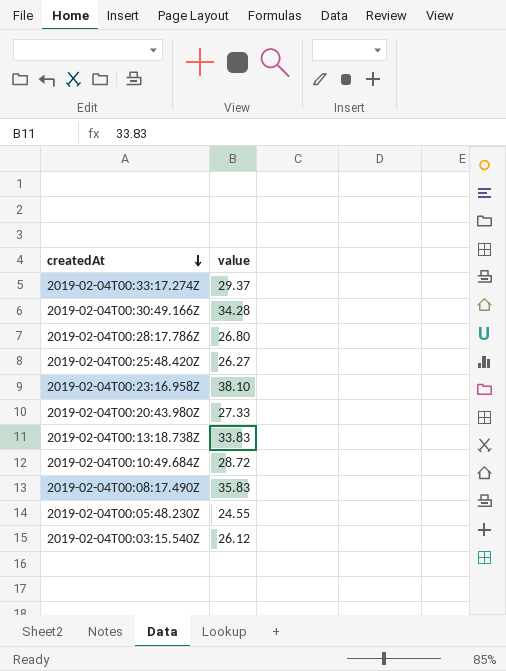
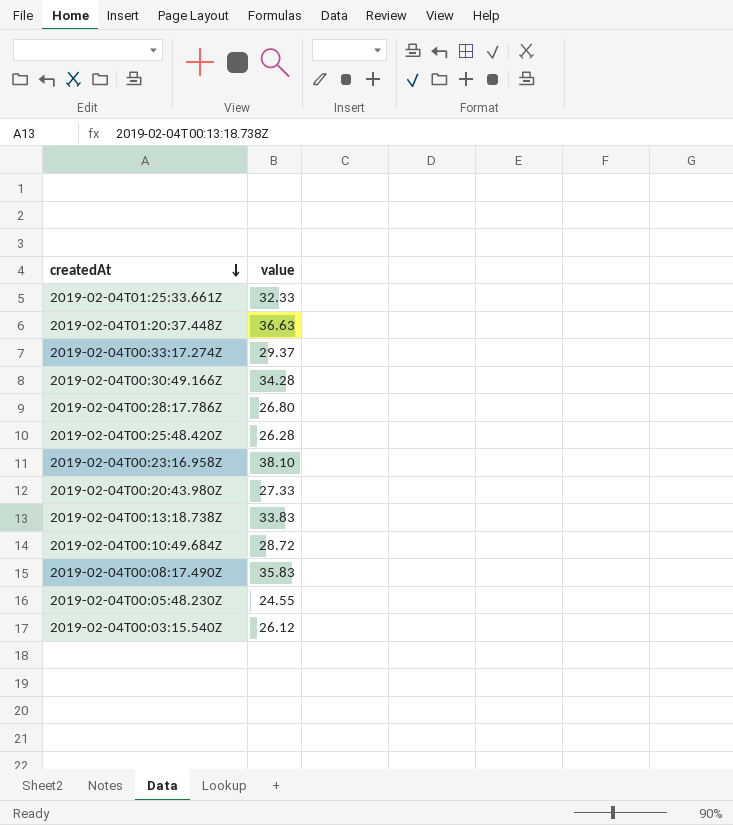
row 2019-02-04T01:25:33.661Z: none -> 32.33
row 2019-02-04T01:20:37.448Z: none -> 36.63
2019-02-04T00:25:48.420Z | value: 26.27 -> 26.28

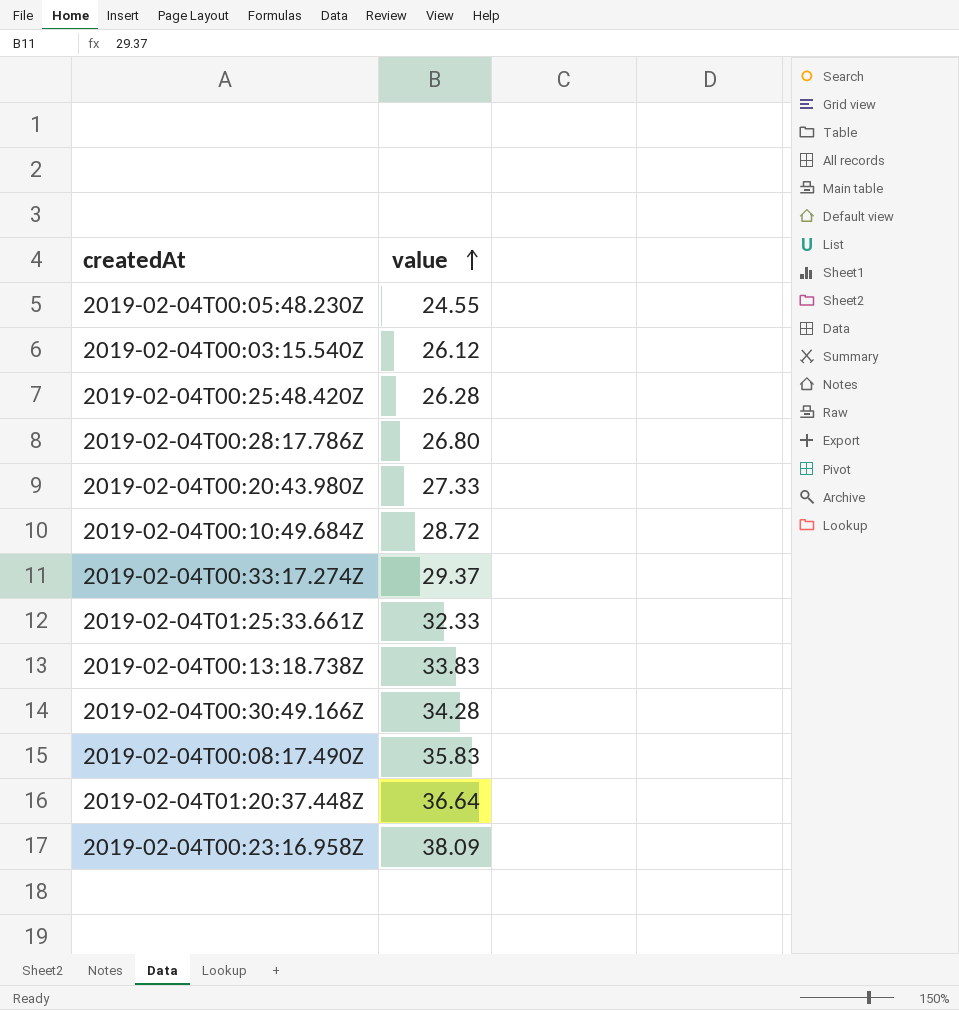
row order: createdAt descending -> value ascending
2019-02-04T01:20:37.448Z | value: 36.63 -> 36.64
2019-02-04T00:23:16.958Z | value: 38.10 -> 38.09

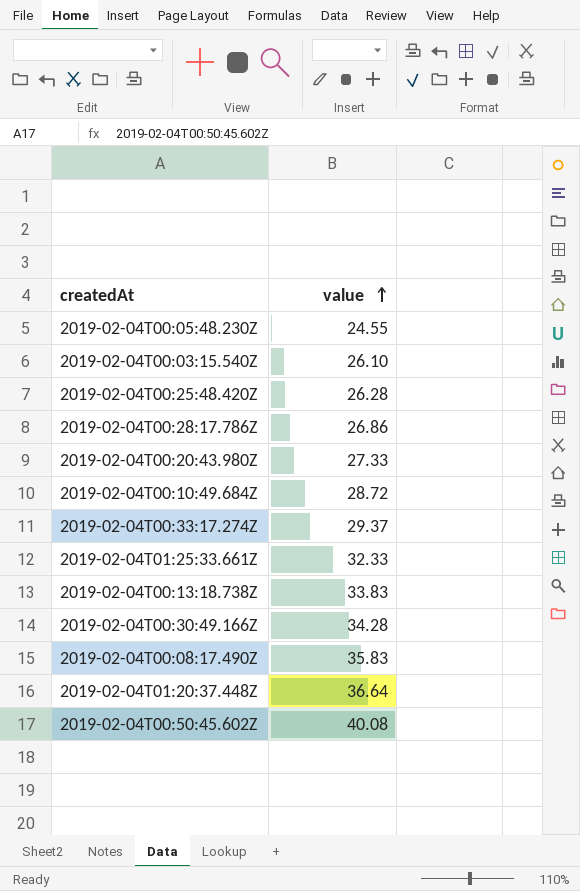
row 2019-02-04T00:23:16.958Z: 38.09 -> none
2019-02-04T00:03:15.540Z | value: 26.12 -> 26.10
2019-02-04T00:28:17.786Z | value: 26.80 -> 26.86
row 2019-02-04T00:50:45.602Z: none -> 40.08

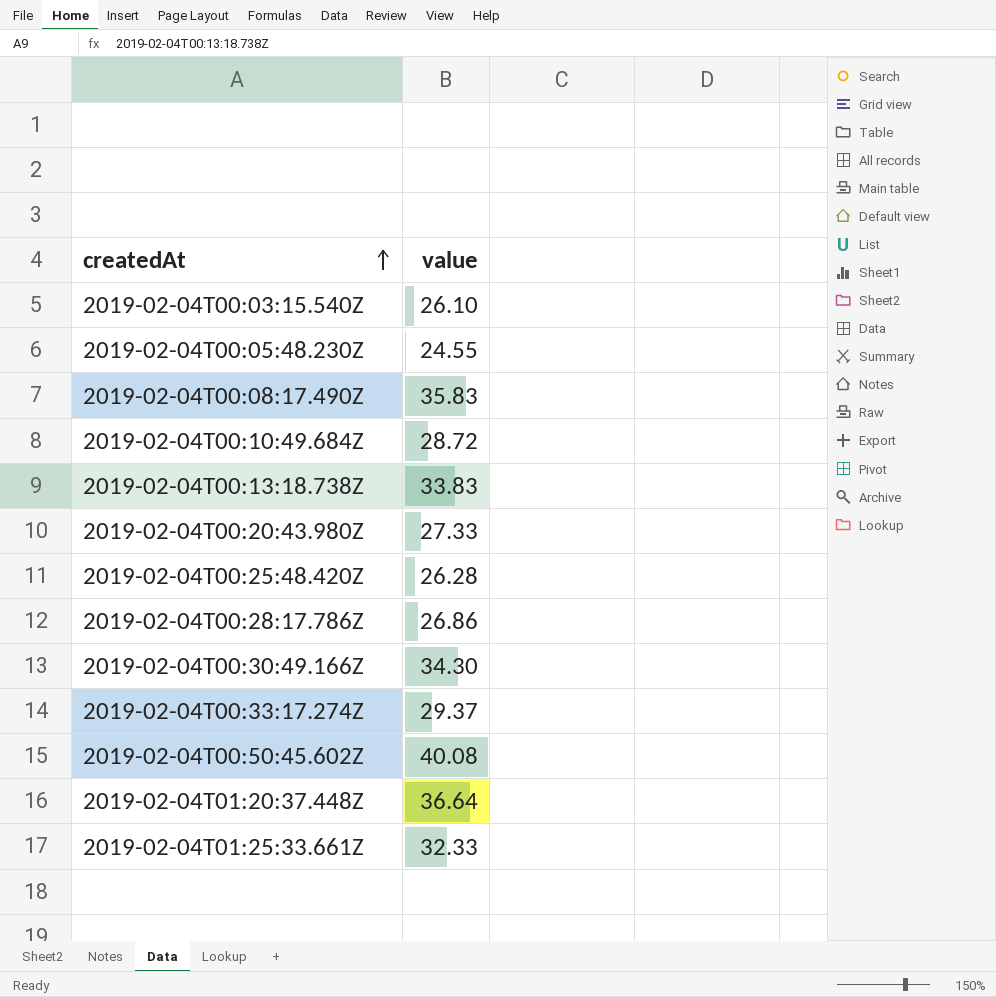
row order: value ascending -> createdAt ascending
2019-02-04T00:30:49.166Z | value: 34.28 -> 34.30

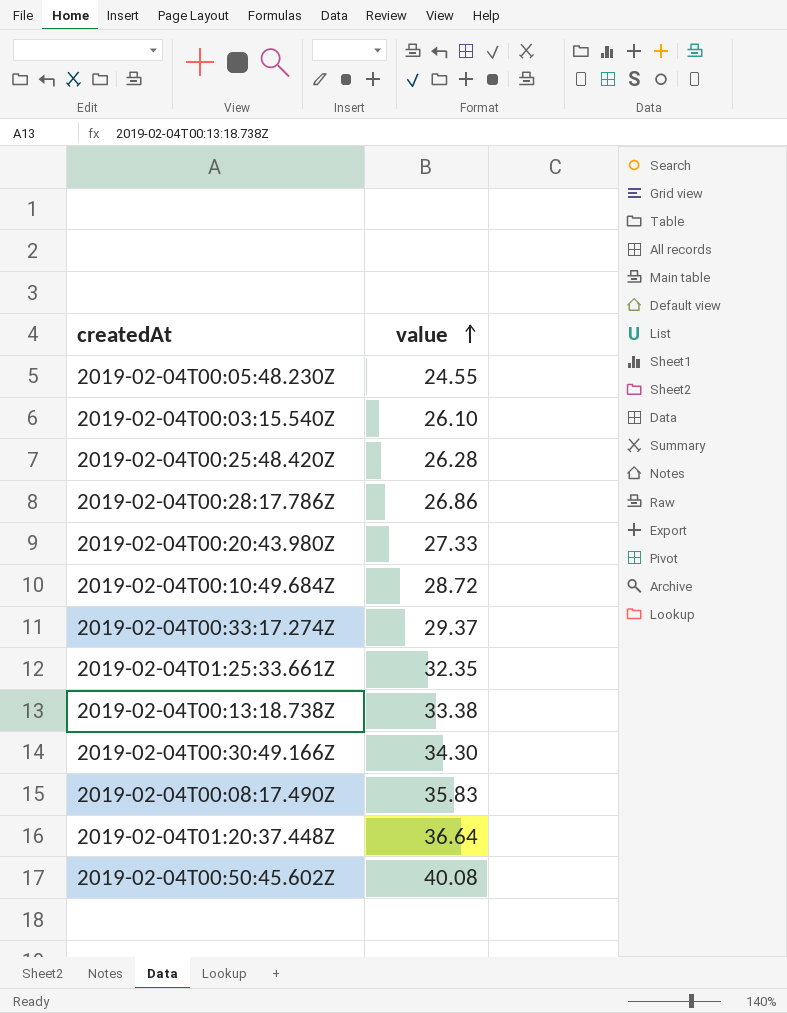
row order: createdAt ascending -> value ascending
2019-02-04T01:25:33.661Z | value: 32.33 -> 32.35
2019-02-04T00:13:18.738Z | value: 33.83 -> 33.38

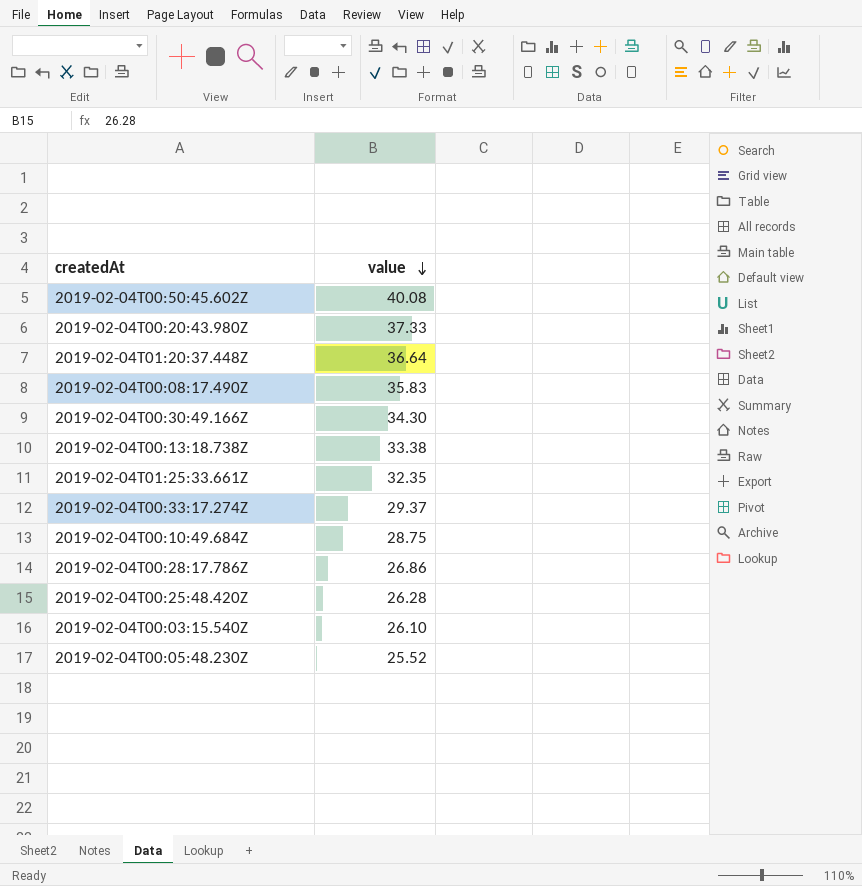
row order: value ascending -> value descending
2019-02-04T00:20:43.980Z | value: 27.33 -> 37.33
2019-02-04T00:10:49.684Z | value: 28.72 -> 28.75
2019-02-04T00:05:48.230Z | value: 24.55 -> 25.52

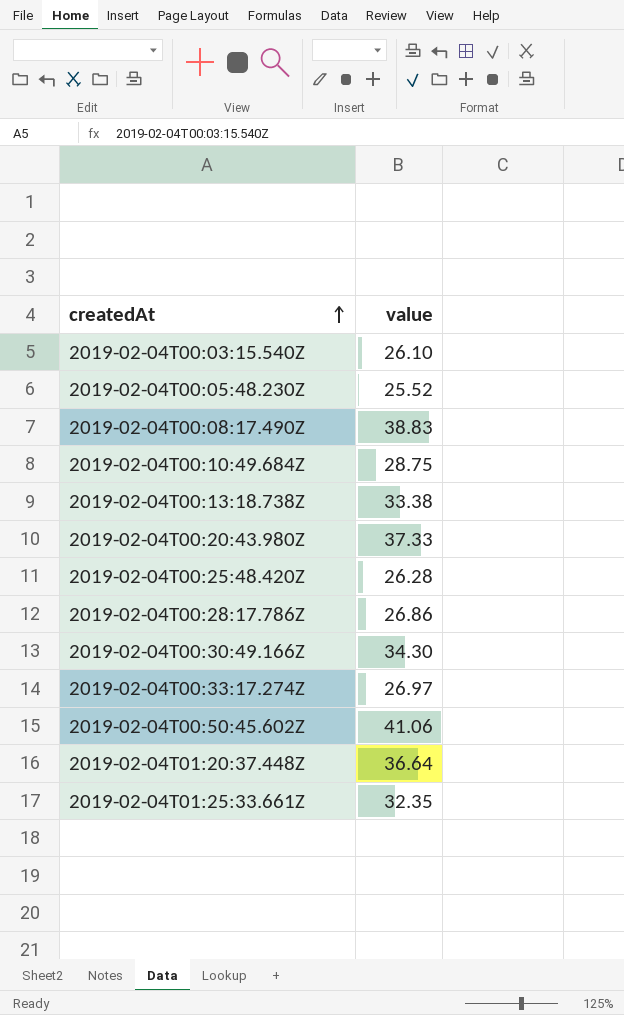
row order: value descending -> createdAt ascending
2019-02-04T00:08:17.490Z | value: 35.83 -> 38.83
2019-02-04T00:33:17.274Z | value: 29.37 -> 26.97
2019-02-04T00:50:45.602Z | value: 40.08 -> 41.06

